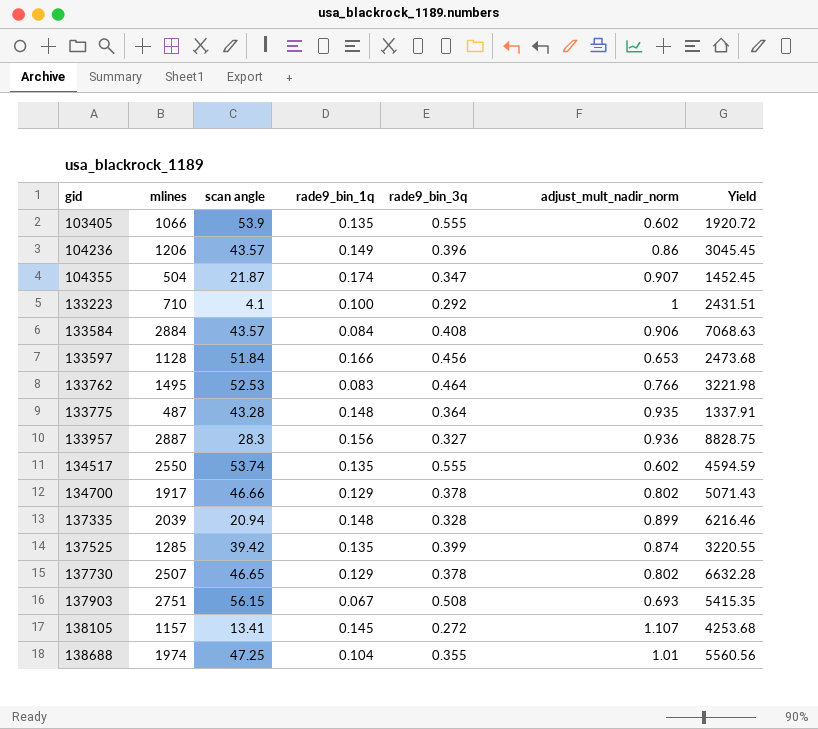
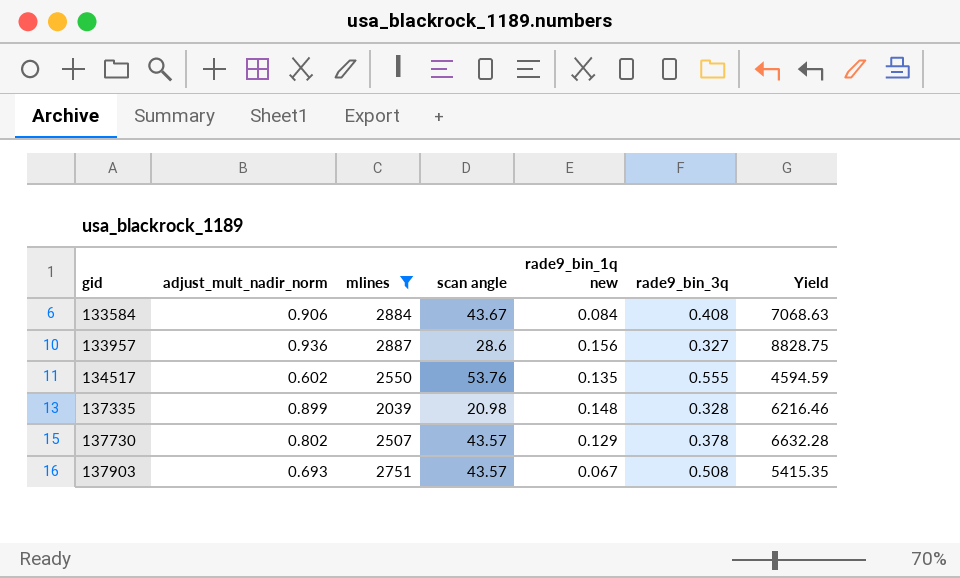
filter: none -> mlines >= 2039
column adjust_mult_nadir_norm | position: 6 -> 2
column name: rade9_bin_1q -> rade9_bin_1q new
133584 | scan angle: 43.57 -> 43.67
133957 | scan angle: 28.3 -> 28.6
134517 | scan angle: 53.74 -> 53.76
137335 | scan angle: 20.94 -> 20.98
137730 | scan angle: 46.65 -> 43.57
137903 | scan angle: 56.15 -> 43.57

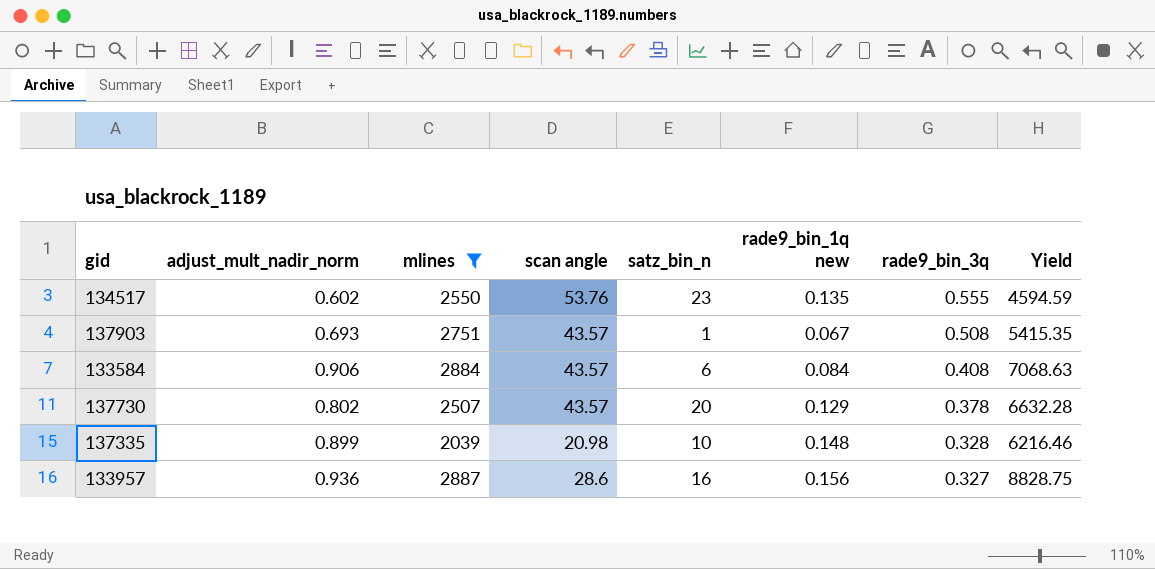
row order: gid ascending -> rade9_bin_3q descending
column satz_bin_n | position: none -> 5
133584 | scan angle: 43.67 -> 43.57

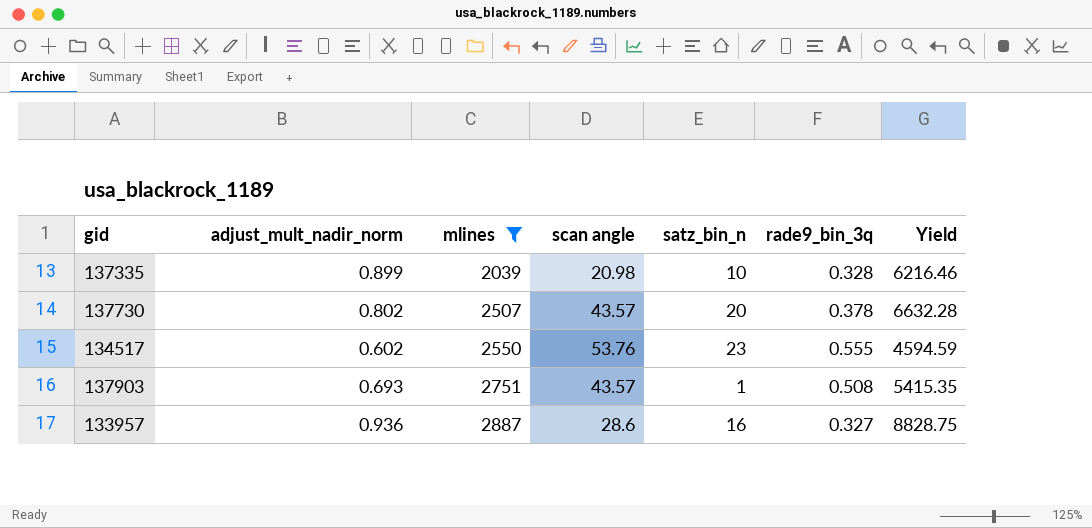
row order: rade9_bin_3q descending -> mlines ascending
column rade9_bin_1q new | position: 6 -> none
row 133584: 0.906 | 2884 | 43.57 | 6 | 0.084 | 0.408 | 7068.63 -> none

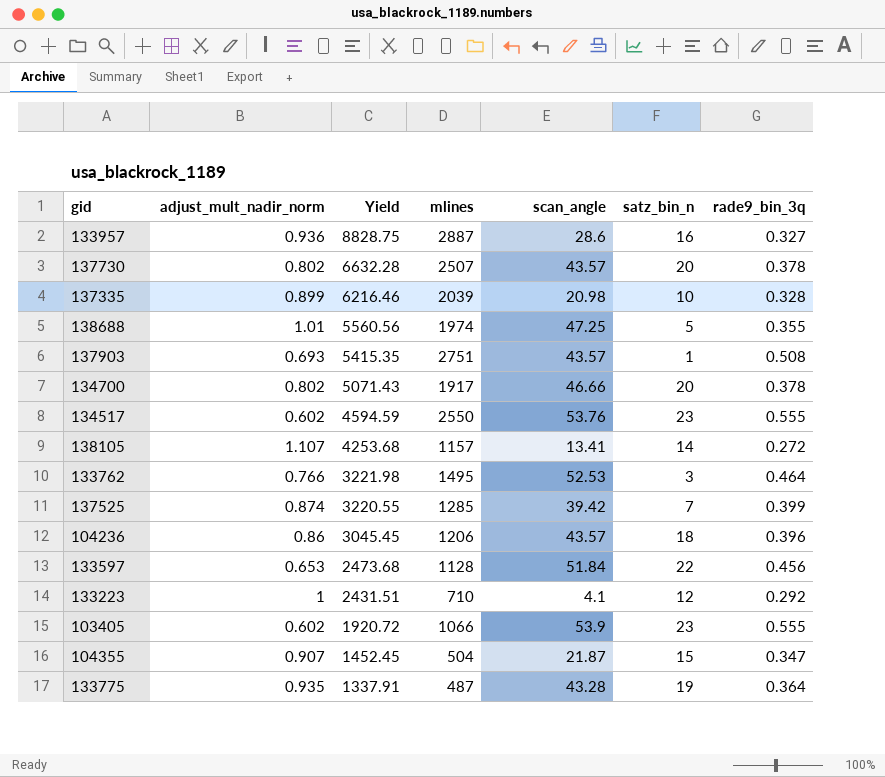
filter: mlines >= 2039 -> none
row order: mlines ascending -> Yield descending
column Yield | position: 7 -> 3
column name: scan angle -> scan_angle

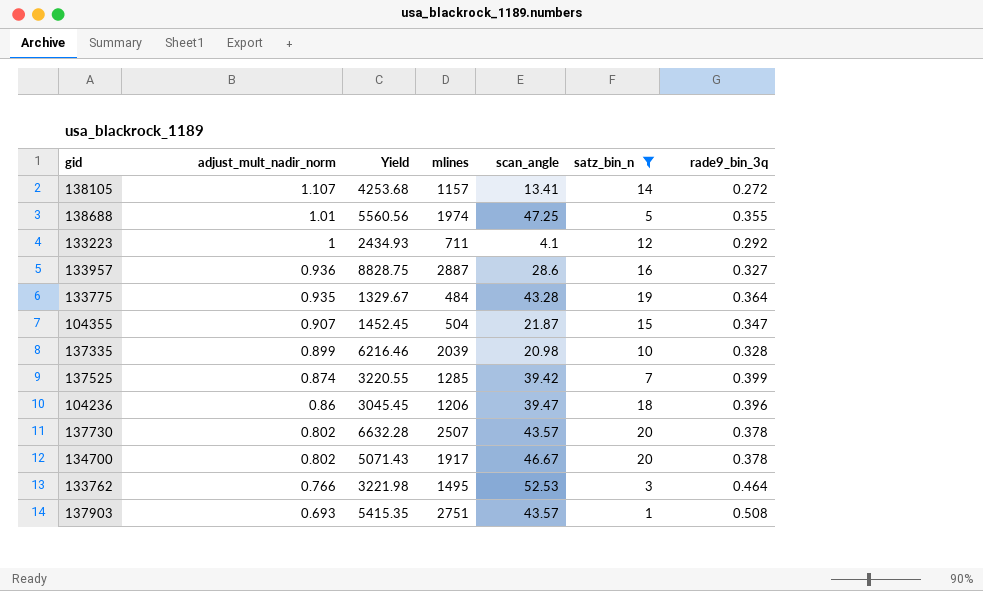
filter: none -> satz_bin_n <= 20
row order: Yield descending -> adjust_mult_nadir_norm descending
133223 | Yield: 2431.51 -> 2434.93
133223 | mlines: 710 -> 711
133775 | Yield: 1337.91 -> 1329.67
133775 | mlines: 487 -> 484
104236 | scan_angle: 43.57 -> 39.47
134700 | scan_angle: 46.66 -> 46.67

